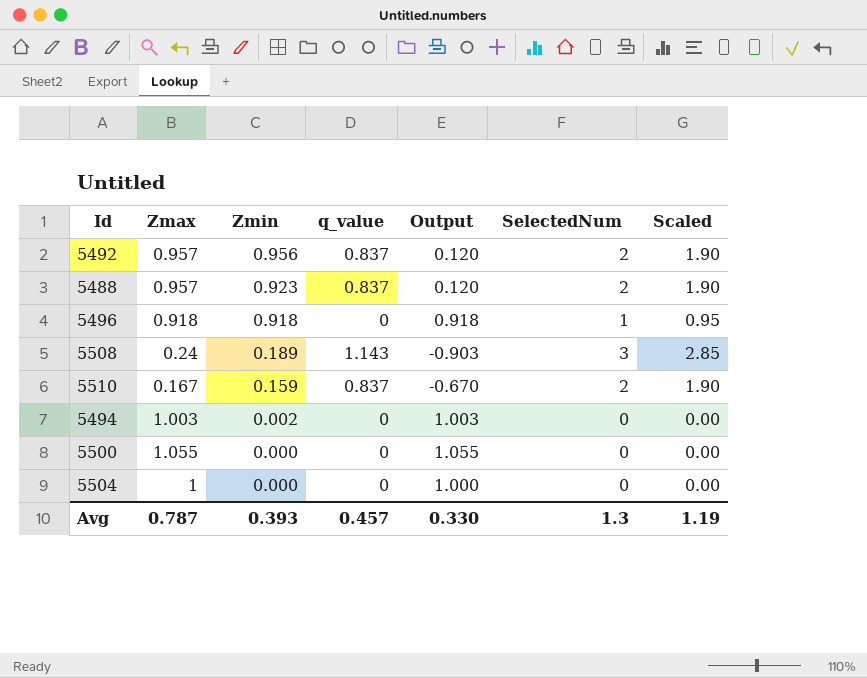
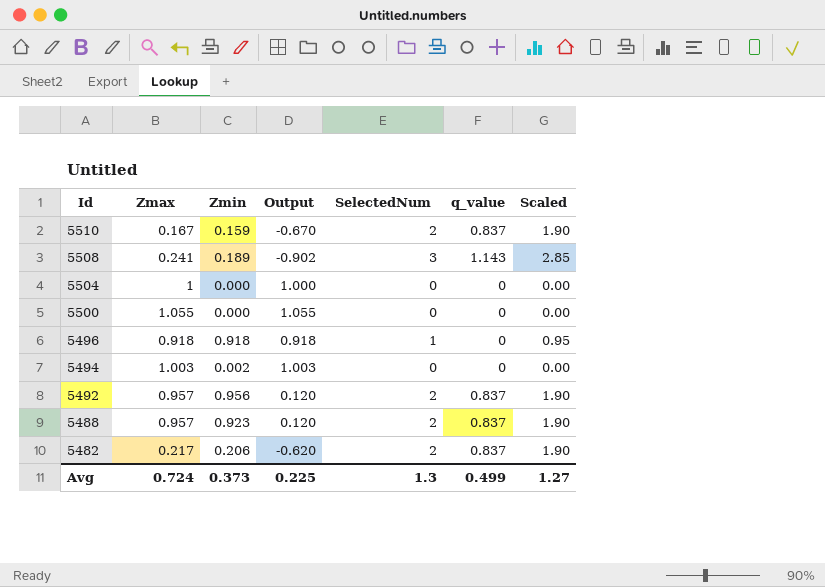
row order: Zmin descending -> Id descending
column q_value | position: 4 -> 6
5508 | Zmax: 0.24 -> 0.241
5508 | Output: -0.903 -> -0.902
row 5482: none -> 0.217 | 0.206 | -0.620 | 2 | 0.837 | 1.90
Avg | Zmax: 0.787 -> 0.724
Avg | Zmin: 0.393 -> 0.373
Avg | Output: 0.330 -> 0.225
Avg | q_value: 0.457 -> 0.499
Avg | Scaled: 1.19 -> 1.27

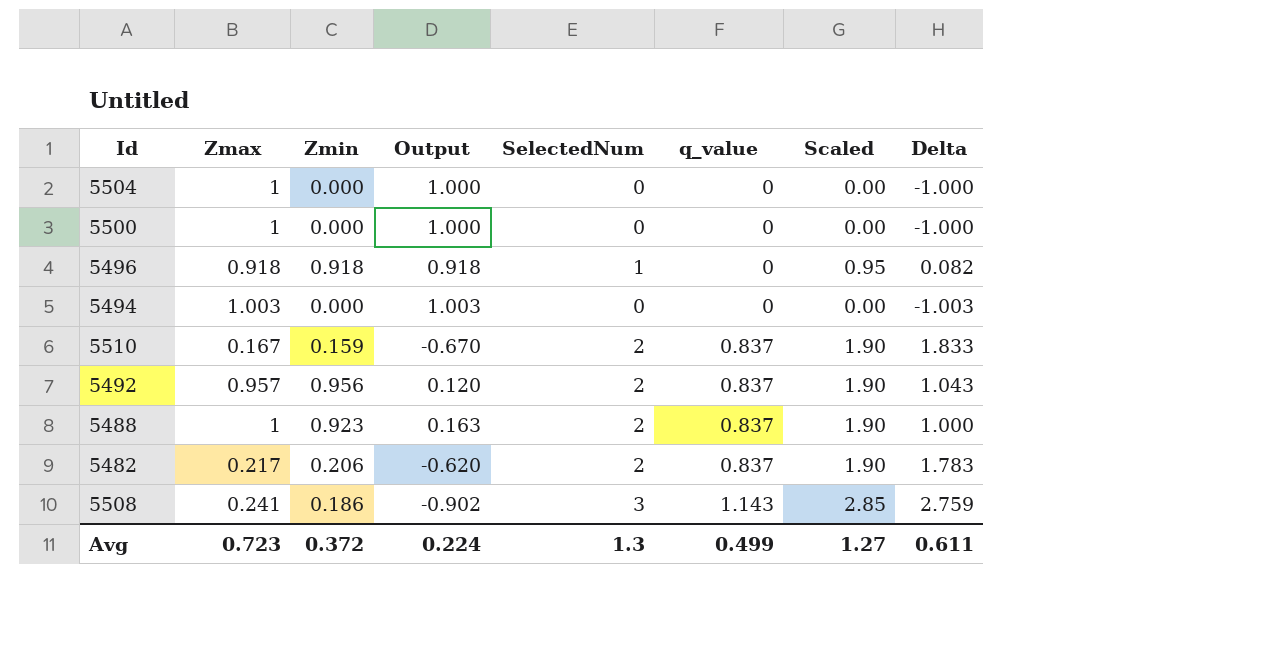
row order: Id descending -> q_value ascending
column Delta | formula: none -> [SelectedNum] - [Zmax]
5500 | Zmax: 1.055 -> 1
5500 | Output: 1.055 -> 1.000
5494 | Zmin: 0.002 -> 0.000
5488 | Zmax: 0.957 -> 1
5488 | Output: 0.120 -> 0.163
5508 | Zmin: 0.189 -> 0.186
Avg | Zmax: 0.724 -> 0.723
Avg | Zmin: 0.373 -> 0.372
Avg | Output: 0.225 -> 0.224

